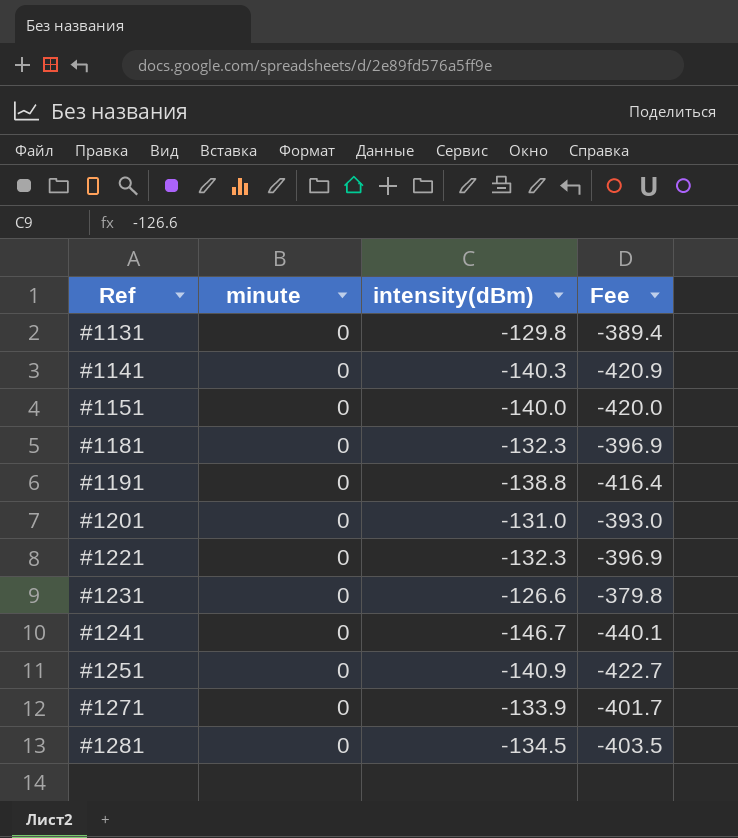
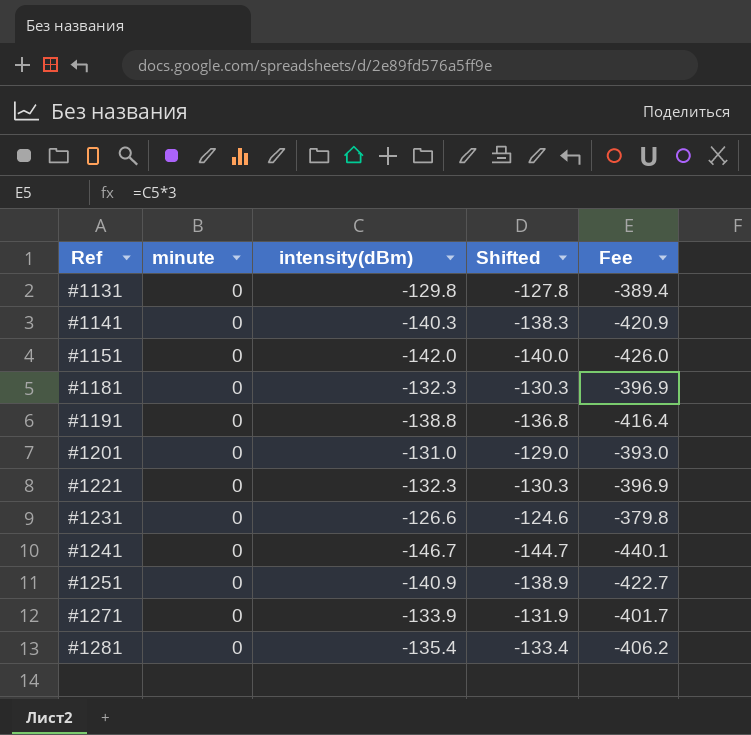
column Shifted | formula: none -> [intensity(dBm)] + 2
#1151 | intensity(dBm): -140.0 -> -142.0
#1151 | Fee: -420.0 -> -426.0
#1281 | intensity(dBm): -134.5 -> -135.4
#1281 | Fee: -403.5 -> -406.2

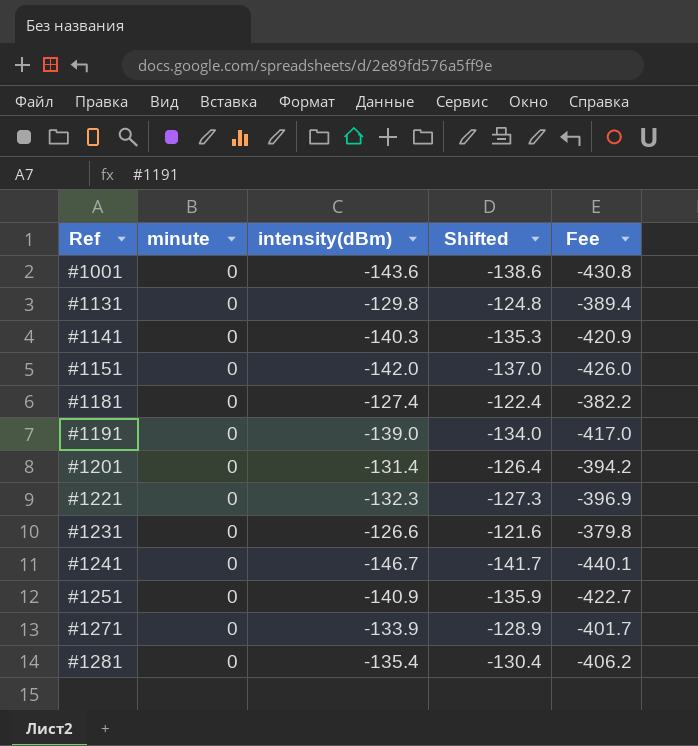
column Shifted | formula: [intensity(dBm)] + 2 -> [intensity(dBm)] + 5
row #1001: none -> 0 | -143.6 | -138.6 | -430.8
#1181 | intensity(dBm): -132.3 -> -127.4
#1181 | Fee: -396.9 -> -382.2
#1191 | intensity(dBm): -138.8 -> -139.0
#1191 | Fee: -416.4 -> -417.0
#1201 | intensity(dBm): -131.0 -> -131.4
#1201 | Fee: -393.0 -> -394.2

